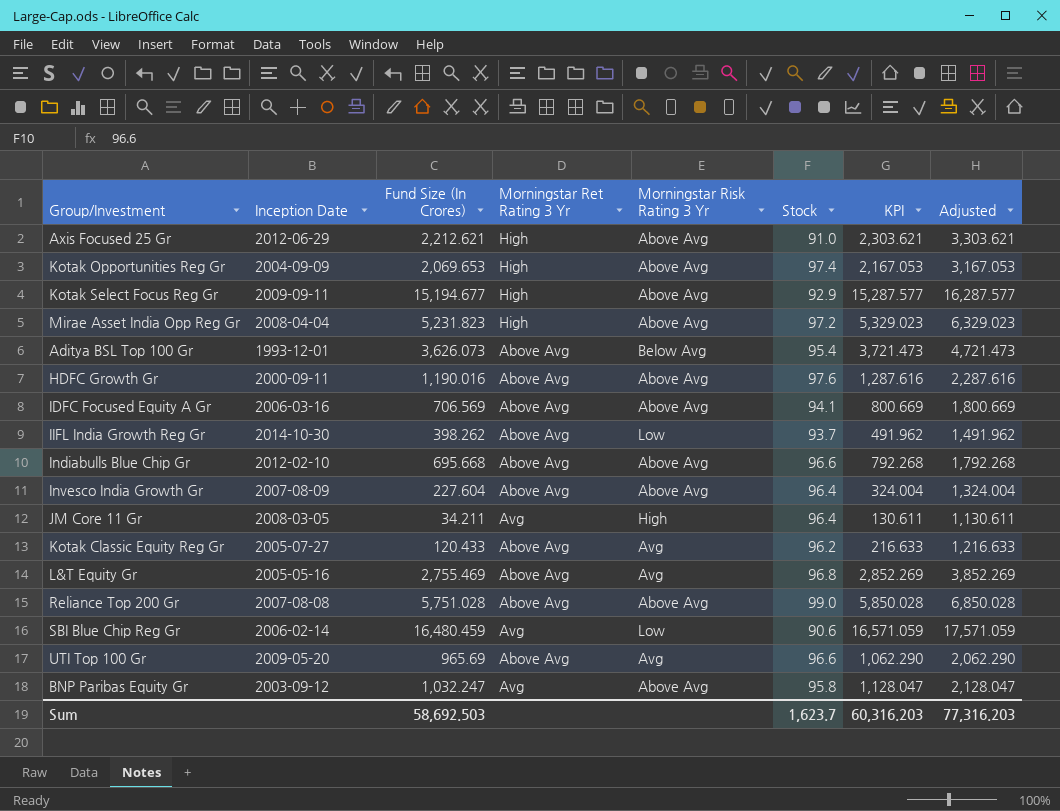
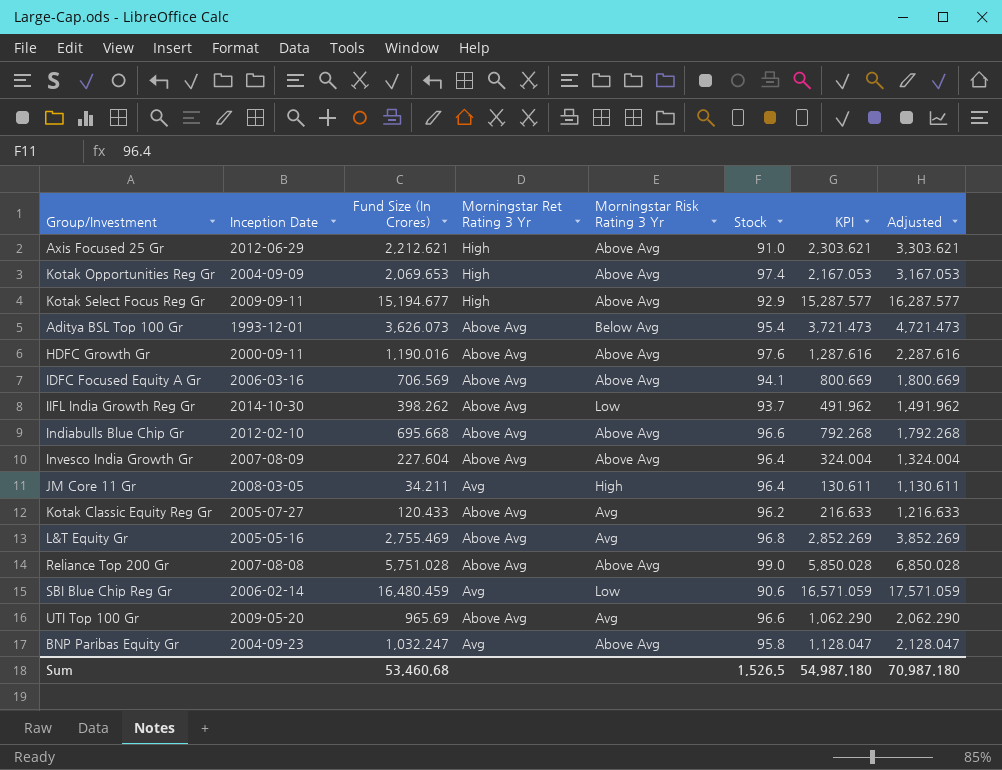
row Mirae Asset India Opp Reg Gr: 2008-04-04 | 5,231.823 | High | Above Avg | 97.2 | 5,329.023 | 6,329.023 -> none
BNP Paribas Equity Gr | Inception Date: 2003-09-12 -> 2004-09-23
Sum | Fund Size (In Crores): 58,692.503 -> 53,460.68
Sum | Stock: 1,623.7 -> 1,526.5
Sum | KPI: 60,316.203 -> 54,987.180
Sum | Adjusted: 77,316.203 -> 70,987.180

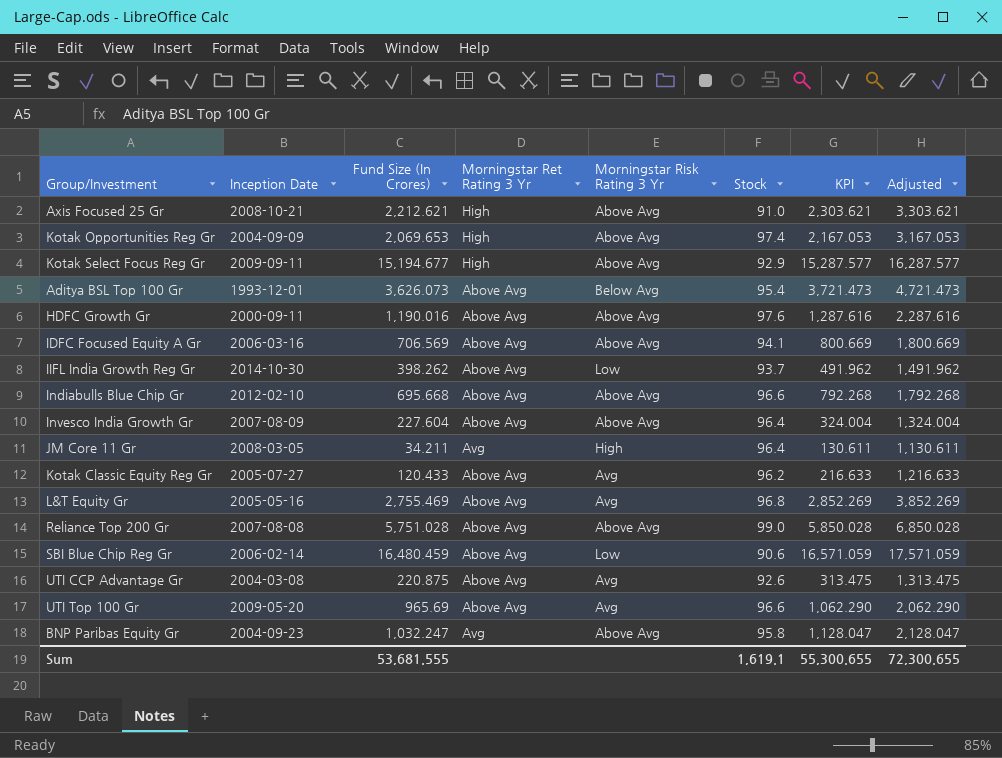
Axis Focused 25 Gr | Inception Date: 2012-06-29 -> 2008-10-21
SBI Blue Chip Reg Gr | Morningstar Ret Rating 3 Yr: Avg -> Above Avg
row UTI CCP Advantage Gr: none -> 2004-03-08 | 220.875 | Above Avg | Avg | 92.6 | 313.475 | 1,313.475
Sum | Fund Size (In Crores): 53,460.68 -> 53,681.555
Sum | Stock: 1,526.5 -> 1,619.1
Sum | KPI: 54,987.180 -> 55,300.655
Sum | Adjusted: 70,987.180 -> 72,300.655

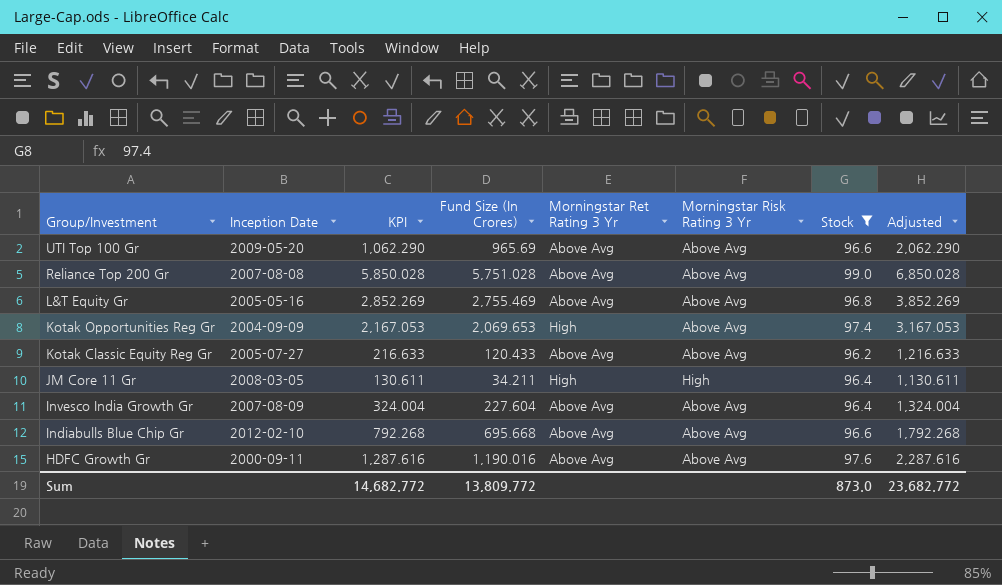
filter: none -> Stock >= 96.2
row order: none -> Group/Investment descending
column KPI | position: 7 -> 3
UTI Top 100 Gr | Morningstar Risk Rating 3 Yr: Avg -> Above Avg
L&T Equity Gr | Morningstar Risk Rating 3 Yr: Avg -> Above Avg
Kotak Classic Equity Reg Gr | Morningstar Risk Rating 3 Yr: Avg -> Above Avg
JM Core 11 Gr | Morningstar Ret Rating 3 Yr: Avg -> High
Sum | KPI: 55,300.655 -> 14,682.772
Sum | Fund Size (In Crores): 53,681.555 -> 13,809.772
Sum | Stock: 1,619.1 -> 873.0
Sum | Adjusted: 72,300.655 -> 23,682.772

